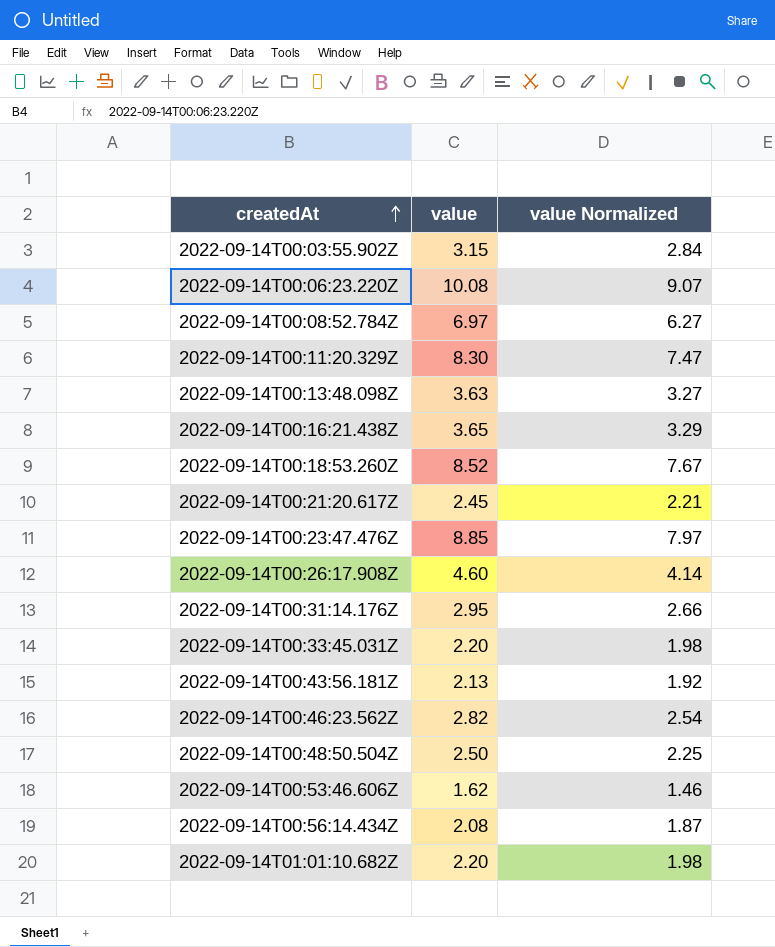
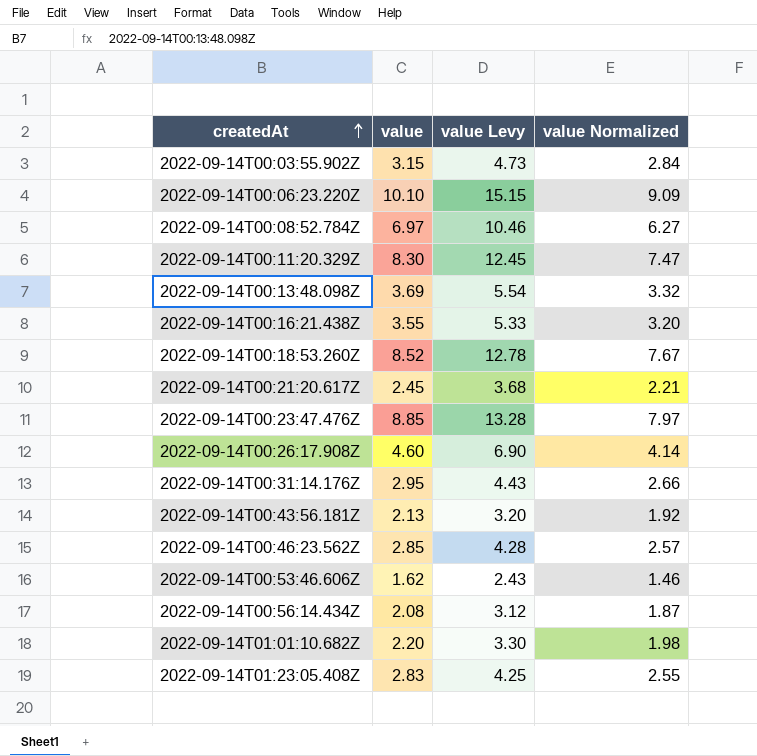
column value Levy | formula: none -> [value] * 1.5
row 2022-09-14T00:33:45.031Z: 2.20 | 1.98 -> none
row 2022-09-14T00:48:50.504Z: 2.50 | 2.25 -> none
2022-09-14T00:06:23.220Z | value: 10.08 -> 10.10
2022-09-14T00:06:23.220Z | value Normalized: 9.07 -> 9.09
2022-09-14T00:13:48.098Z | value: 3.63 -> 3.69
2022-09-14T00:13:48.098Z | value Normalized: 3.27 -> 3.32
2022-09-14T00:16:21.438Z | value: 3.65 -> 3.55
2022-09-14T00:16:21.438Z | value Normalized: 3.29 -> 3.20
2022-09-14T00:46:23.562Z | value: 2.82 -> 2.85
2022-09-14T00:46:23.562Z | value Normalized: 2.54 -> 2.57
row 2022-09-14T01:23:05.408Z: none -> 2.83 | 4.25 | 2.55

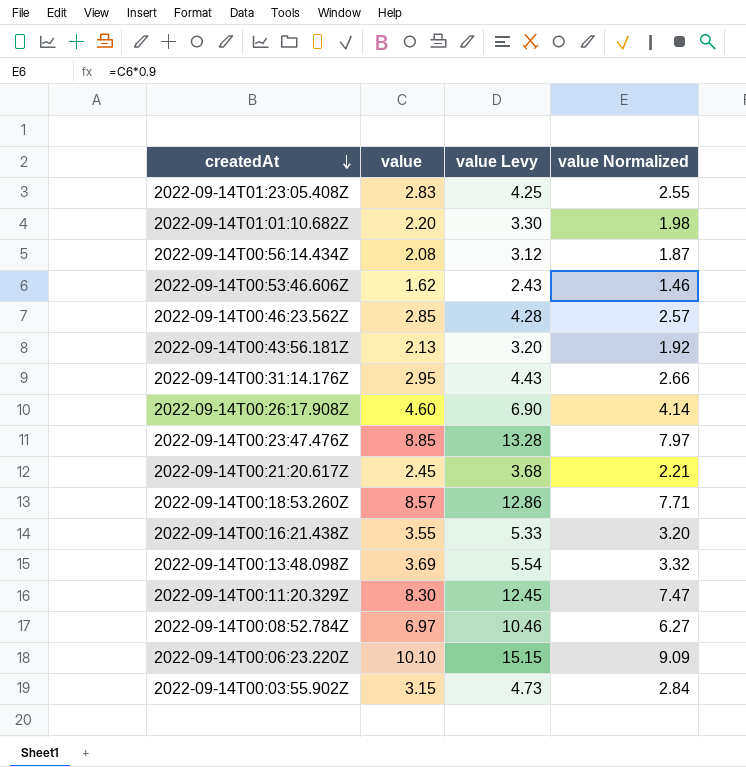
row order: createdAt ascending -> createdAt descending
2022-09-14T00:18:53.260Z | value: 8.52 -> 8.57
2022-09-14T00:18:53.260Z | value Levy: 12.78 -> 12.86
2022-09-14T00:18:53.260Z | value Normalized: 7.67 -> 7.71

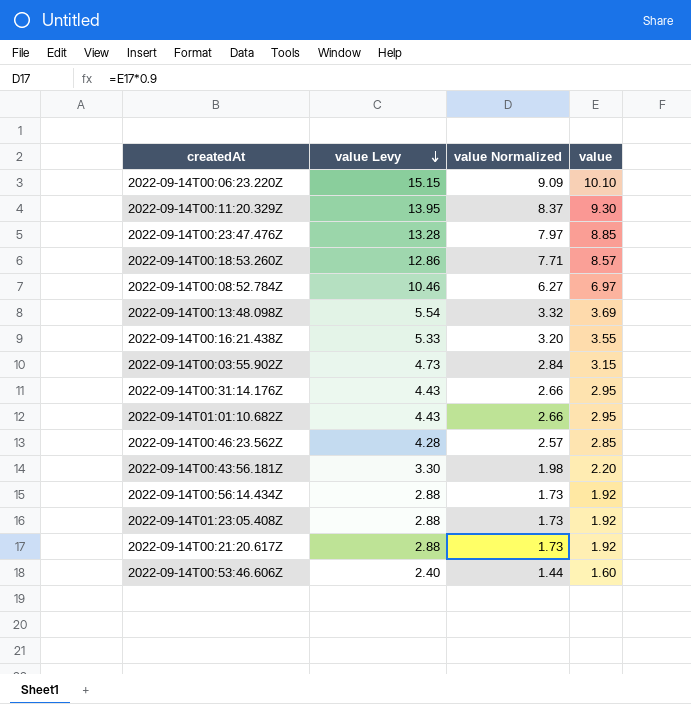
row order: createdAt descending -> value Levy descending
column value | position: 2 -> 4
row 2022-09-14T00:26:17.908Z: 4.60 | 6.90 | 4.14 -> none
2022-09-14T00:11:20.329Z | value Levy: 12.45 -> 13.95
2022-09-14T00:11:20.329Z | value Normalized: 7.47 -> 8.37
2022-09-14T00:11:20.329Z | value: 8.30 -> 9.30
2022-09-14T01:01:10.682Z | value Levy: 3.30 -> 4.43
2022-09-14T01:01:10.682Z | value Normalized: 1.98 -> 2.66
2022-09-14T01:01:10.682Z | value: 2.20 -> 2.95
2022-09-14T00:43:56.181Z | value Levy: 3.20 -> 3.30
2022-09-14T00:43:56.181Z | value Normalized: 1.92 -> 1.98
2022-09-14T00:43:56.181Z | value: 2.13 -> 2.20
2022-09-14T00:56:14.434Z | value Levy: 3.12 -> 2.88
2022-09-14T00:56:14.434Z | value Normalized: 1.87 -> 1.73
2022-09-14T00:56:14.434Z | value: 2.08 -> 1.92
2022-09-14T01:23:05.408Z | value Levy: 4.25 -> 2.88
2022-09-14T01:23:05.408Z | value Normalized: 2.55 -> 1.73
2022-09-14T01:23:05.408Z | value: 2.83 -> 1.92
2022-09-14T00:21:20.617Z | value Levy: 3.68 -> 2.88
2022-09-14T00:21:20.617Z | value Normalized: 2.21 -> 1.73
2022-09-14T00:21:20.617Z | value: 2.45 -> 1.92
2022-09-14T00:53:46.606Z | value Levy: 2.43 -> 2.40
2022-09-14T00:53:46.606Z | value Normalized: 1.46 -> 1.44
2022-09-14T00:53:46.606Z | value: 1.62 -> 1.60

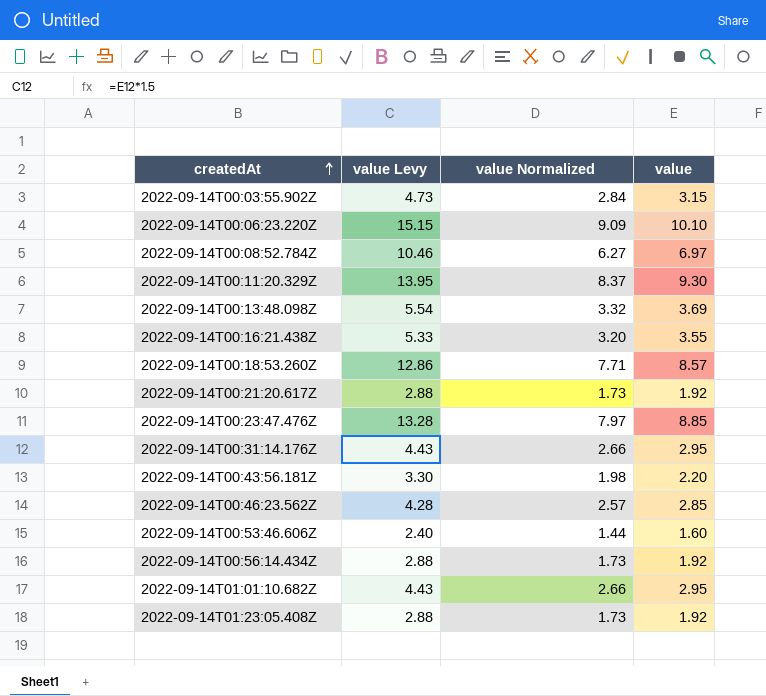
row order: value Levy descending -> createdAt ascending

